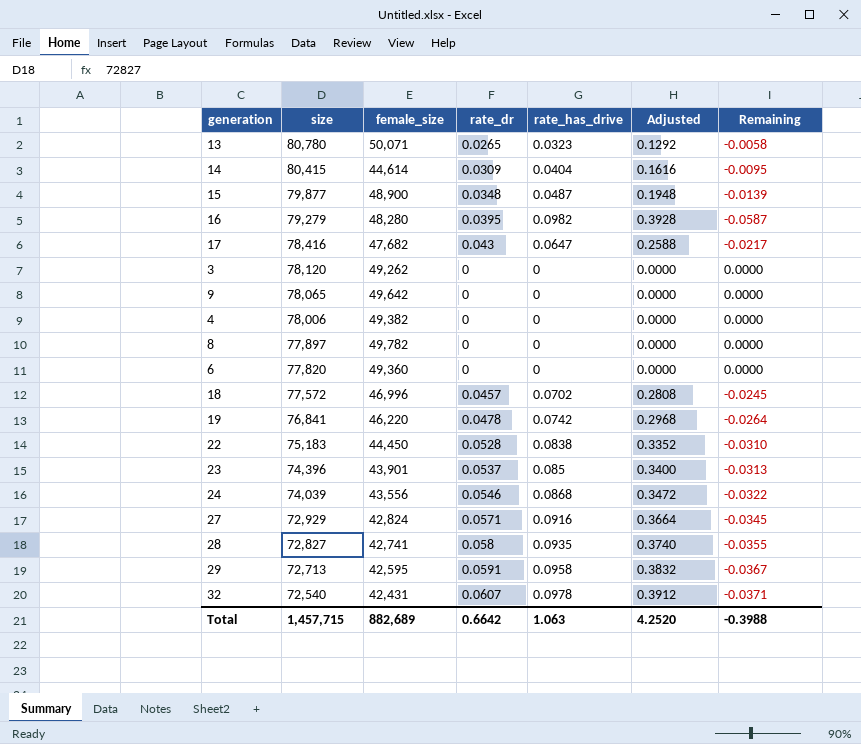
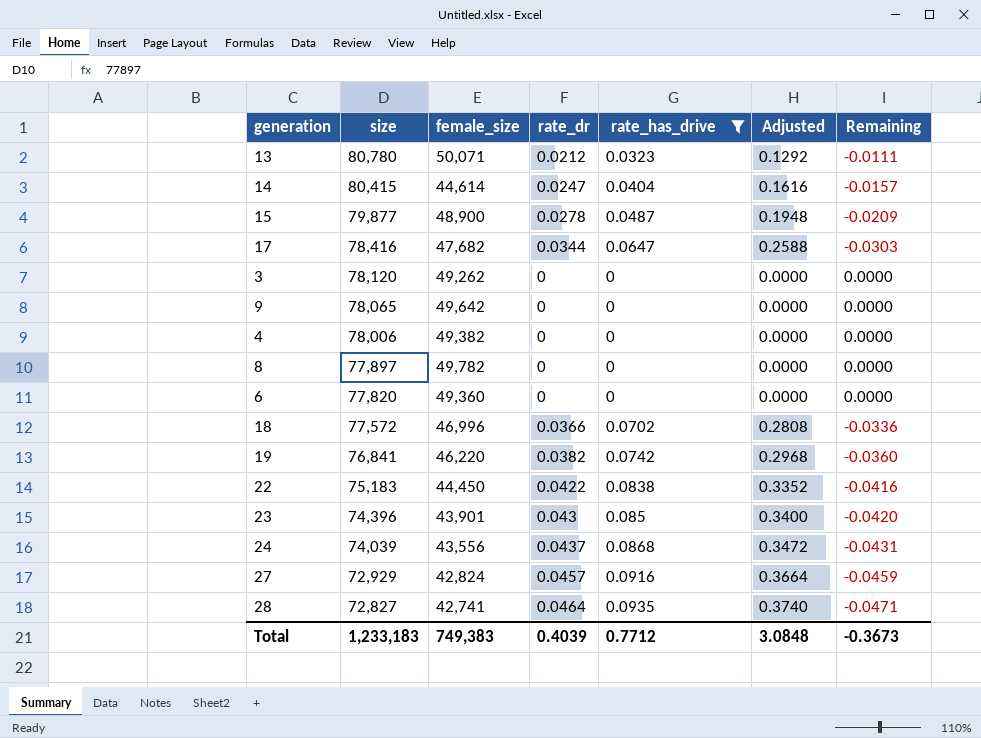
filter: none -> rate_has_drive <= 0.0935
13 | rate_dr: 0.0265 -> 0.0212
13 | Remaining: -0.0058 -> -0.0111
14 | rate_dr: 0.0309 -> 0.0247
14 | Remaining: -0.0095 -> -0.0157
15 | rate_dr: 0.0348 -> 0.0278
15 | Remaining: -0.0139 -> -0.0209
17 | rate_dr: 0.043 -> 0.0344
17 | Remaining: -0.0217 -> -0.0303
18 | rate_dr: 0.0457 -> 0.0366
18 | Remaining: -0.0245 -> -0.0336
19 | rate_dr: 0.0478 -> 0.0382
19 | Remaining: -0.0264 -> -0.0360
22 | rate_dr: 0.0528 -> 0.0422
22 | Remaining: -0.0310 -> -0.0416
23 | rate_dr: 0.0537 -> 0.043
23 | Remaining: -0.0313 -> -0.0420
24 | rate_dr: 0.0546 -> 0.0437
24 | Remaining: -0.0322 -> -0.0431
27 | rate_dr: 0.0571 -> 0.0457
27 | Remaining: -0.0345 -> -0.0459
28 | rate_dr: 0.058 -> 0.0464
28 | Remaining: -0.0355 -> -0.0471
Total | size: 1,457,715 -> 1,233,183
Total | female_size: 882,689 -> 749,383
Total | rate_dr: 0.6642 -> 0.4039
Total | rate_has_drive: 1.063 -> 0.7712
Total | Adjusted: 4.2520 -> 3.0848
Total | Remaining: -0.3988 -> -0.3673

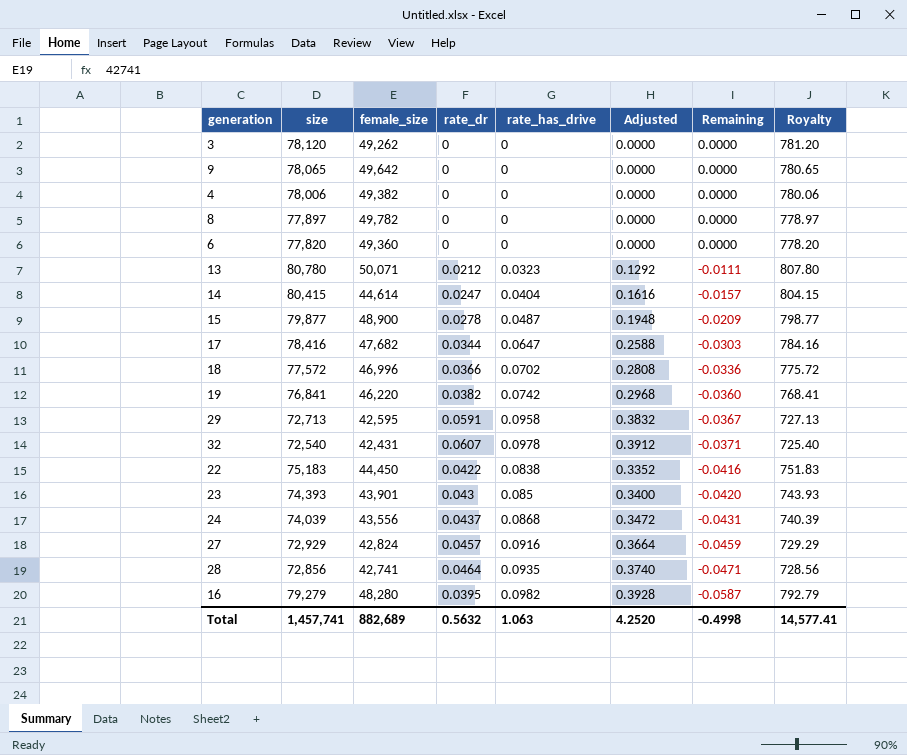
filter: rate_has_drive <= 0.0935 -> none
row order: size descending -> Remaining descending
column Royalty | formula: none -> [size] * 0.01
23 | size: 74,396 -> 74,393
28 | size: 72,827 -> 72,856
Total | size: 1,233,183 -> 1,457,741
Total | female_size: 749,383 -> 882,689
Total | rate_dr: 0.4039 -> 0.5632
Total | rate_has_drive: 0.7712 -> 1.063
Total | Adjusted: 3.0848 -> 4.2520
Total | Remaining: -0.3673 -> -0.4998

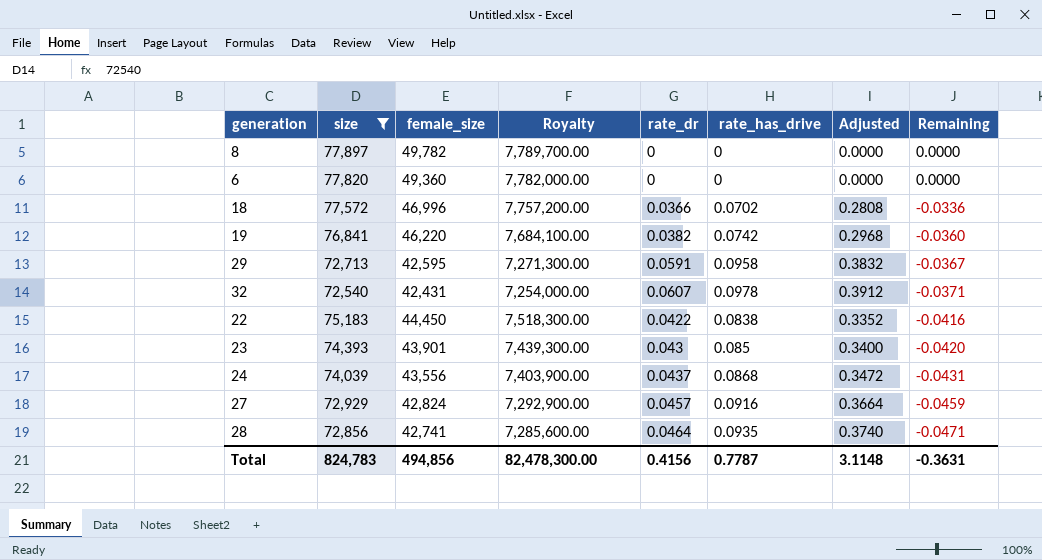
filter: none -> size <= 77,897
column Royalty | formula: [size] * 0.01 -> [size] * 100
column Royalty | position: 8 -> 4
Total | size: 1,457,741 -> 824,783
Total | female_size: 882,689 -> 494,856
Total | Royalty: 14,577.41 -> 82,478,300.00
Total | rate_dr: 0.5632 -> 0.4156
Total | rate_has_drive: 1.063 -> 0.7787
Total | Adjusted: 4.2520 -> 3.1148
Total | Remaining: -0.4998 -> -0.3631

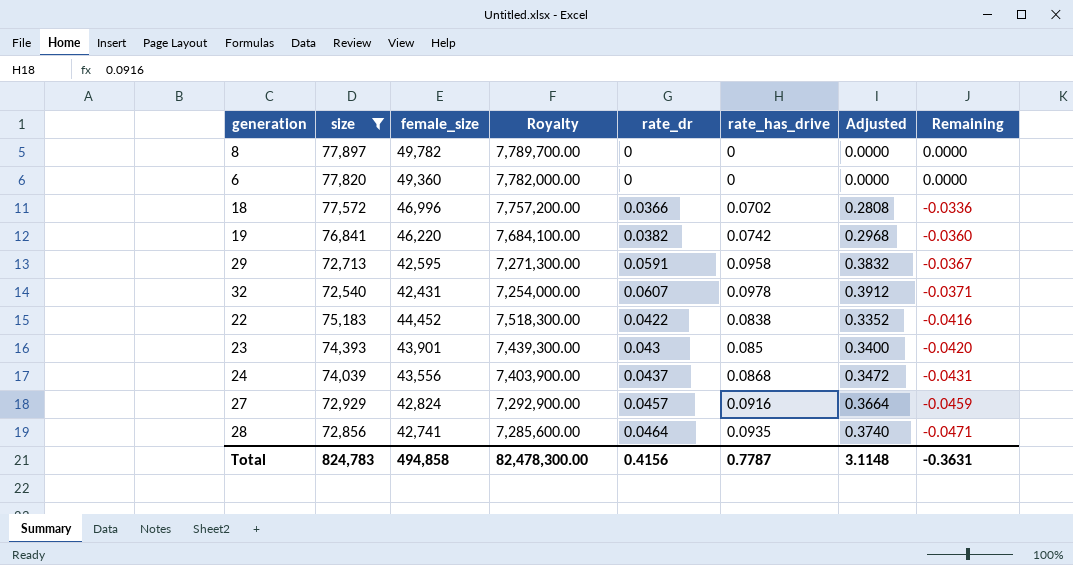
22 | female_size: 44,450 -> 44,452
Total | female_size: 494,856 -> 494,858

